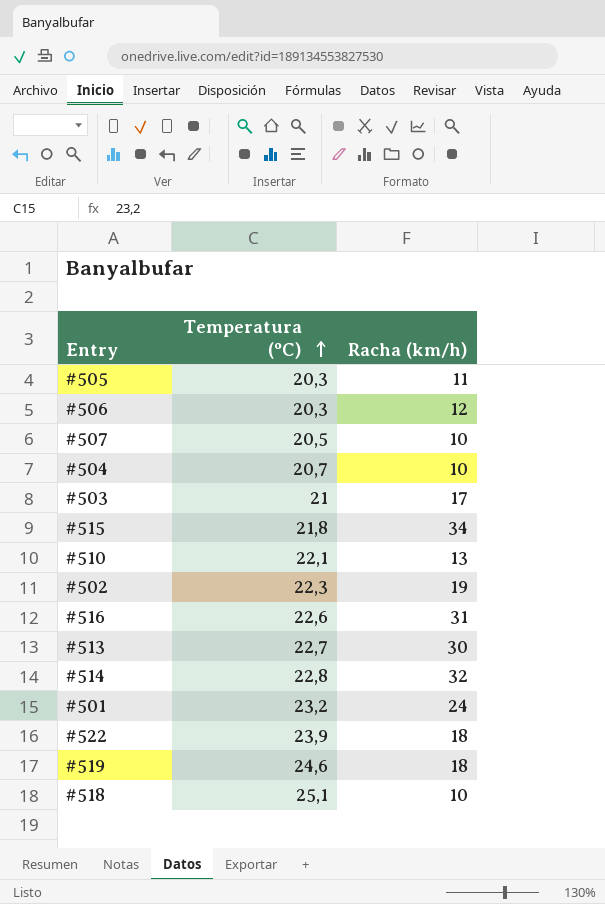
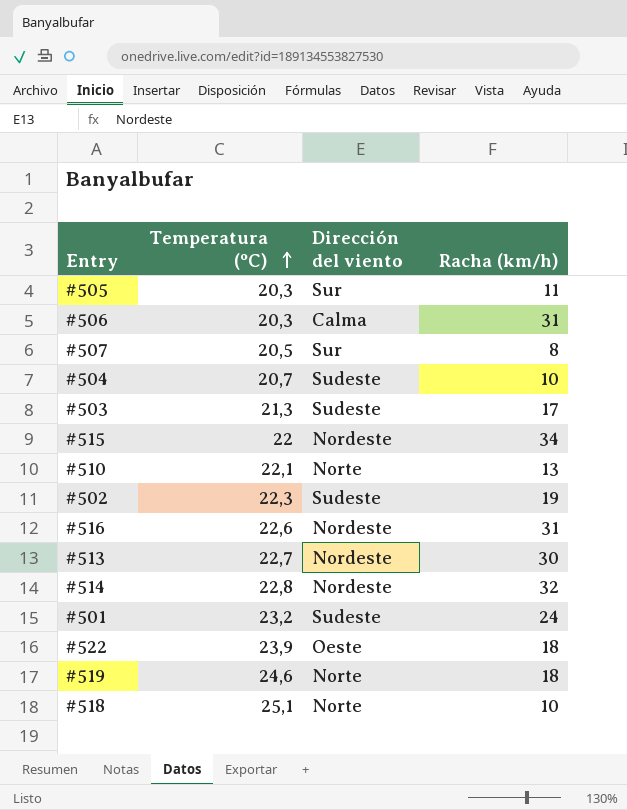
column Dirección del viento | position: none -> 3
#506 | Racha (km/h): 12 -> 31
#507 | Racha (km/h): 10 -> 8
#503 | Temperatura (ºC): 21 -> 21,3
#515 | Temperatura (ºC): 21,8 -> 22

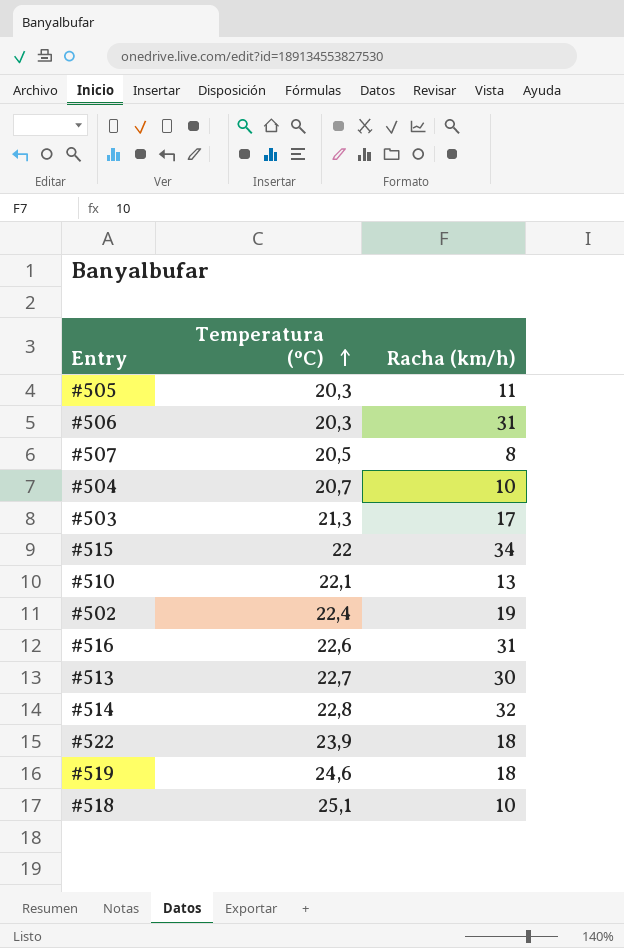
column Dirección del viento | position: 3 -> none
row #501: 23,2 | Sudeste | 24 -> none
#502 | Temperatura (ºC): 22,3 -> 22,4

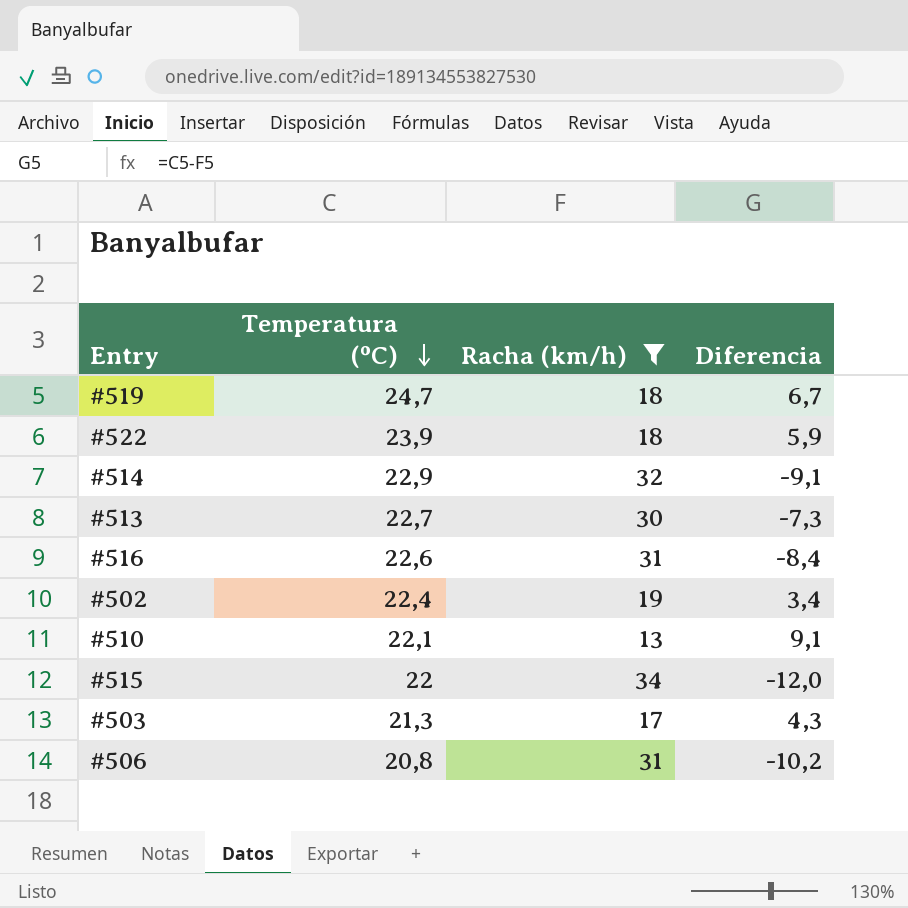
filter: none -> Racha (km/h) >= 13
row order: Temperatura (ºC) ascending -> Temperatura (ºC) descending
column Diferencia | formula: none -> [Temperatura (ºC)] - [Racha (km/h)]
#519 | Temperatura (ºC): 24,6 -> 24,7
#514 | Temperatura (ºC): 22,8 -> 22,9
#506 | Temperatura (ºC): 20,3 -> 20,8

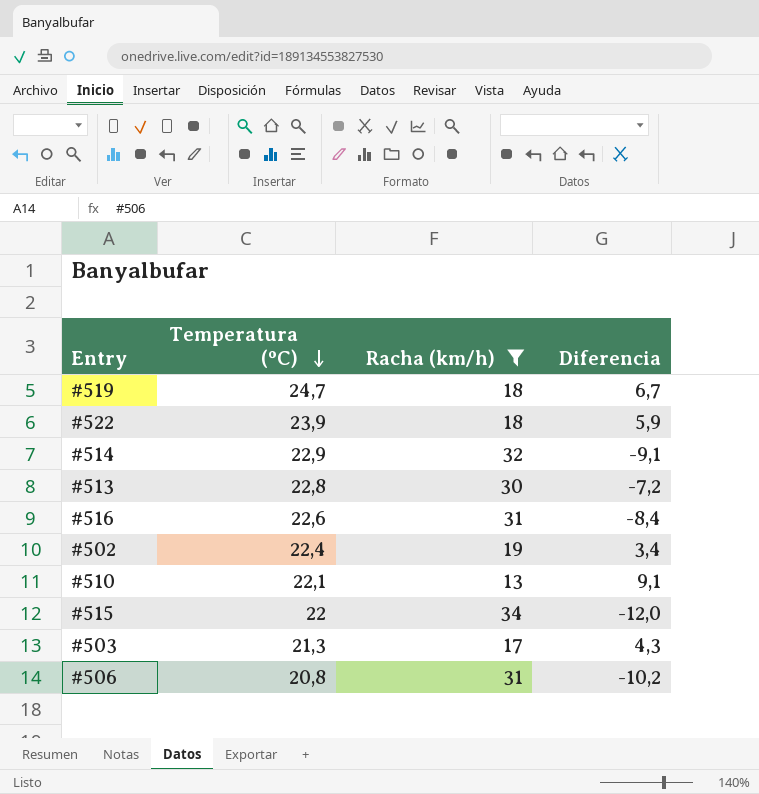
#513 | Temperatura (ºC): 22,7 -> 22,8
#513 | Diferencia: -7,3 -> -7,2

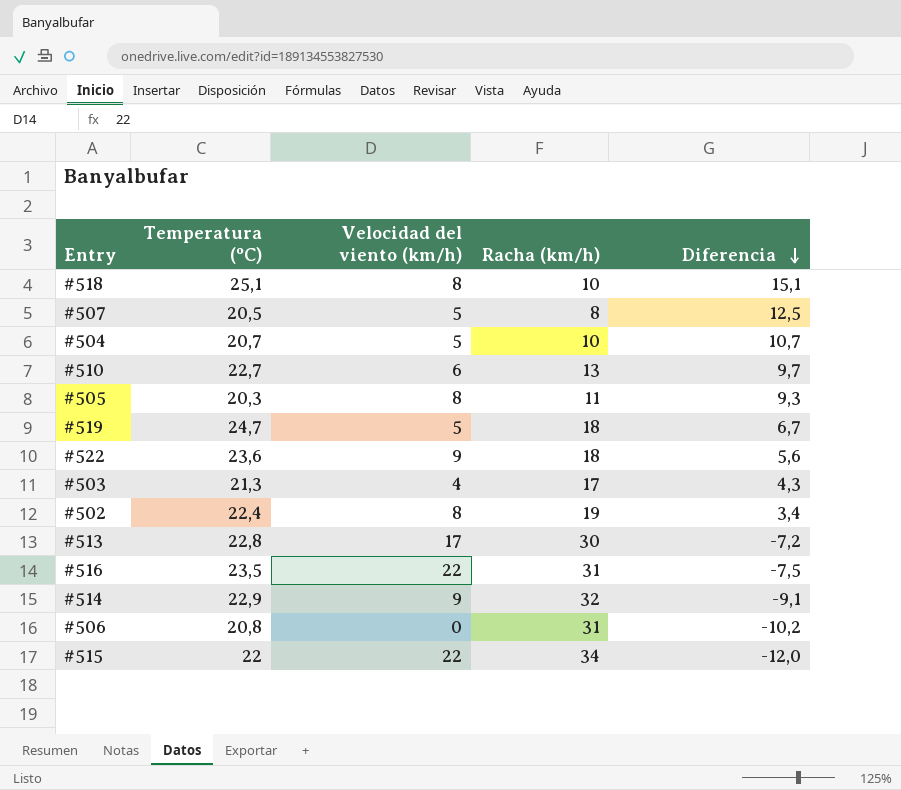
filter: Racha (km/h) >= 13 -> none
row order: Temperatura (ºC) descending -> Diferencia descending
column Velocidad del viento (km/h) | position: none -> 3
#510 | Temperatura (ºC): 22,1 -> 22,7
#510 | Diferencia: 9,1 -> 9,7
#522 | Temperatura (ºC): 23,9 -> 23,6
#522 | Diferencia: 5,9 -> 5,6
#516 | Temperatura (ºC): 22,6 -> 23,5
#516 | Diferencia: -8,4 -> -7,5

